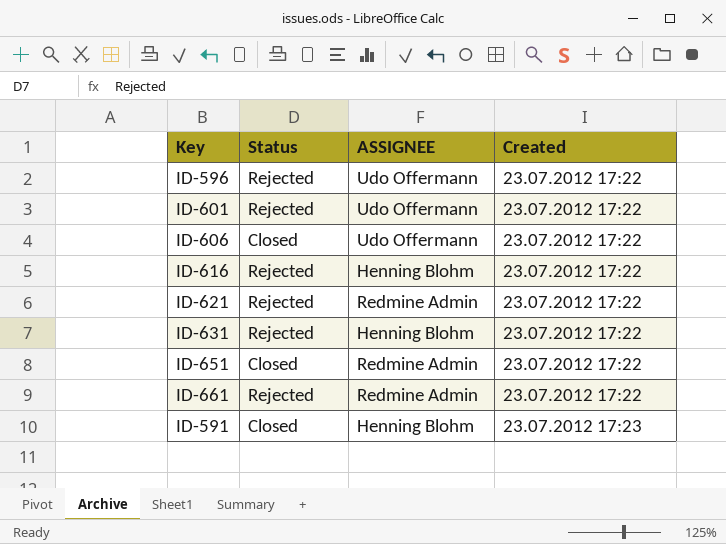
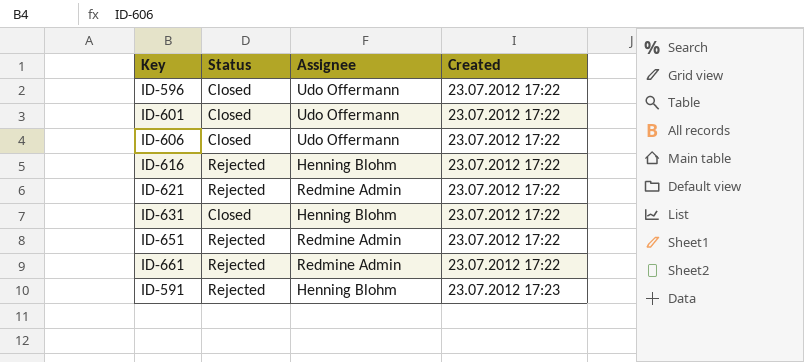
column name: ASSIGNEE -> Assignee
ID-596 | Status: Rejected -> Closed
ID-601 | Status: Rejected -> Closed
ID-631 | Status: Rejected -> Closed
ID-651 | Status: Closed -> Rejected
ID-591 | Status: Closed -> Rejected

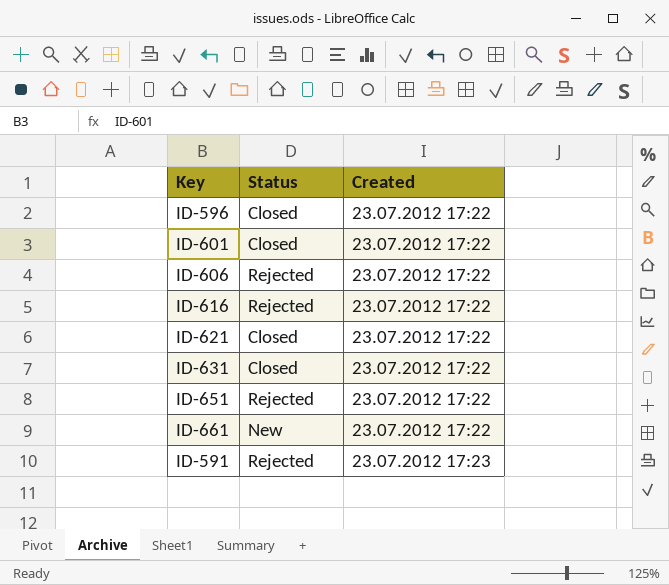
column Assignee | position: 3 -> none
ID-606 | Status: Closed -> Rejected
ID-621 | Status: Rejected -> Closed
ID-661 | Status: Rejected -> New

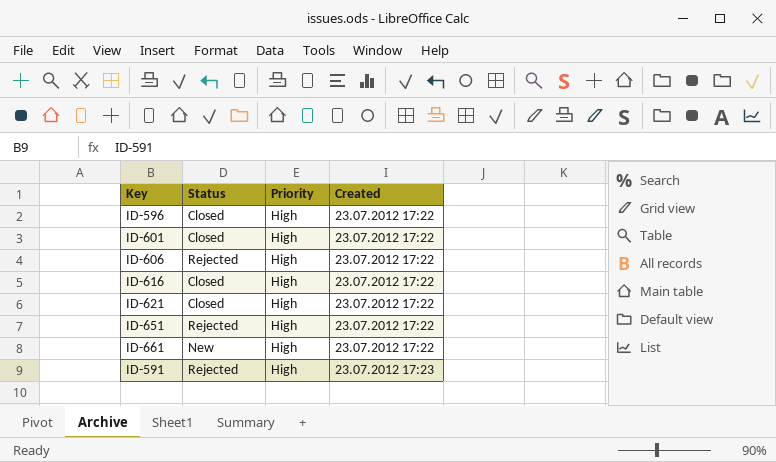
column Priority | position: none -> 3
row ID-631: Closed | 23.07.2012 17:22 -> none
ID-616 | Status: Rejected -> Closed

